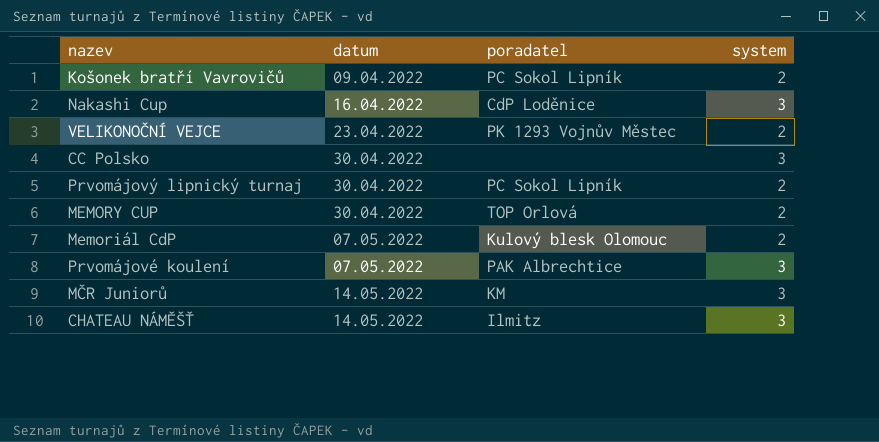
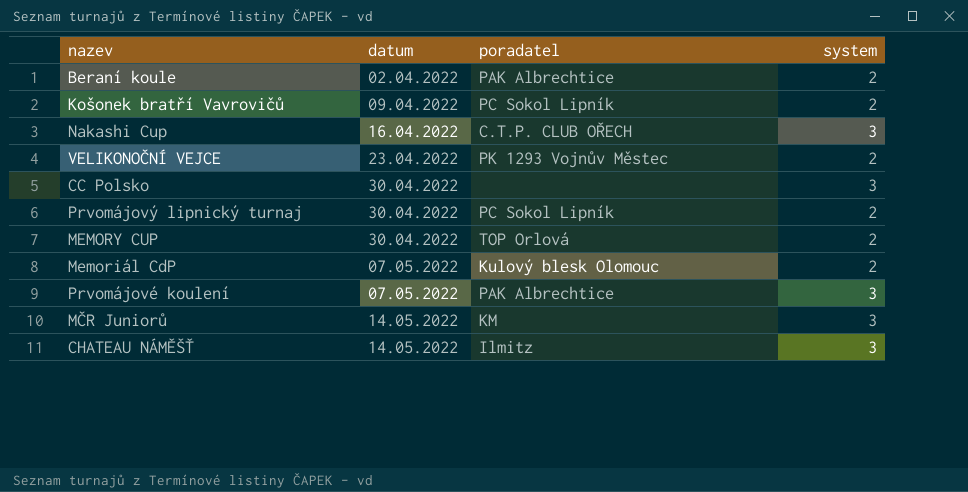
row Beraní koule: none -> 02.04.2022 | PAK Albrechtice | 2
Nakashi Cup | poradatel: CdP Loděnice -> C.T.P. CLUB OŘECH

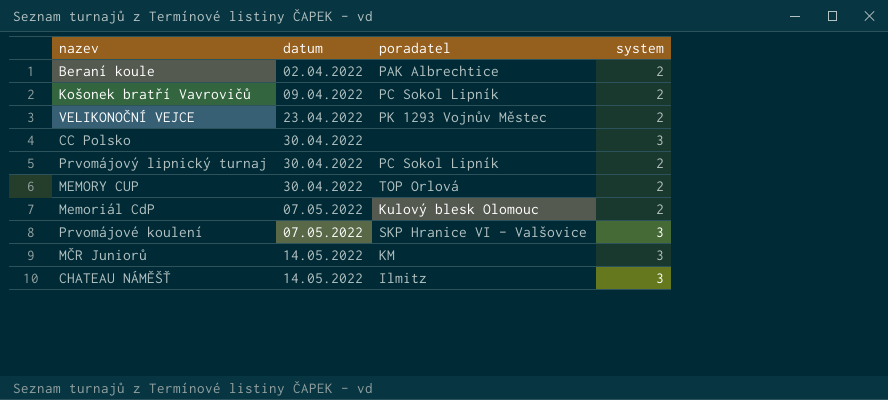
row Nakashi Cup: 16.04.2022 | C.T.P. CLUB OŘECH | 3 -> none
Prvomájové koulení | poradatel: PAK Albrechtice -> SKP Hranice VI - Valšovice

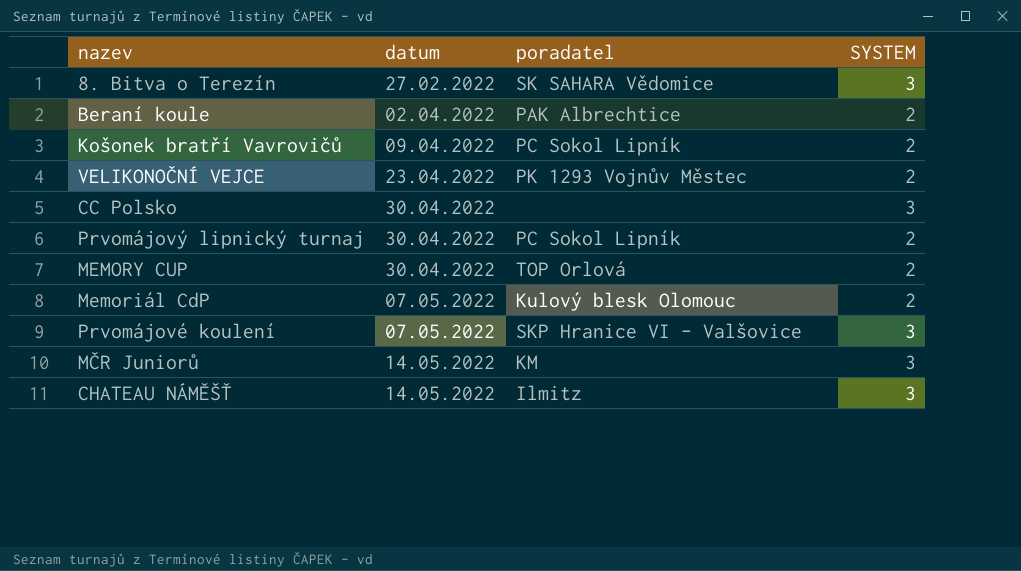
column name: system -> SYSTEM
row 8. Bitva o Terezín: none -> 27.02.2022 | SK SAHARA Vědomice | 3

